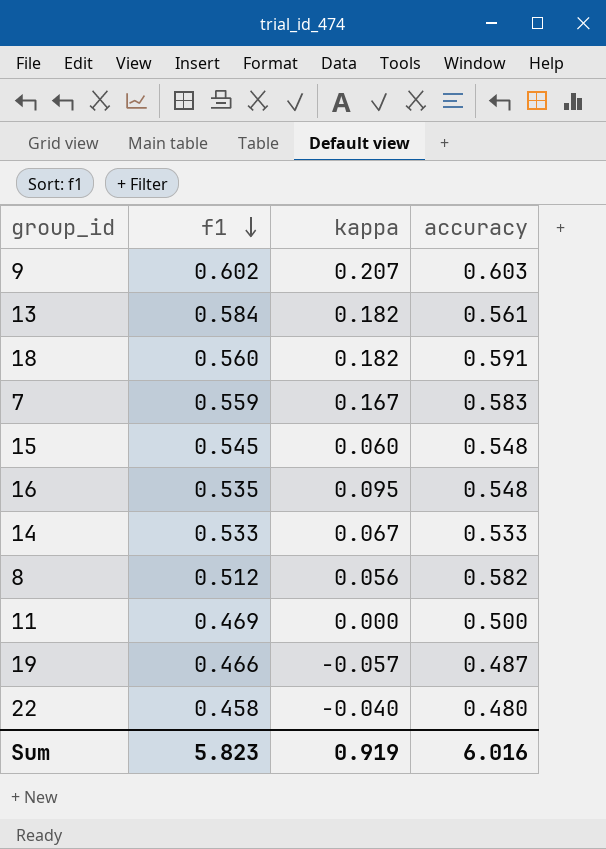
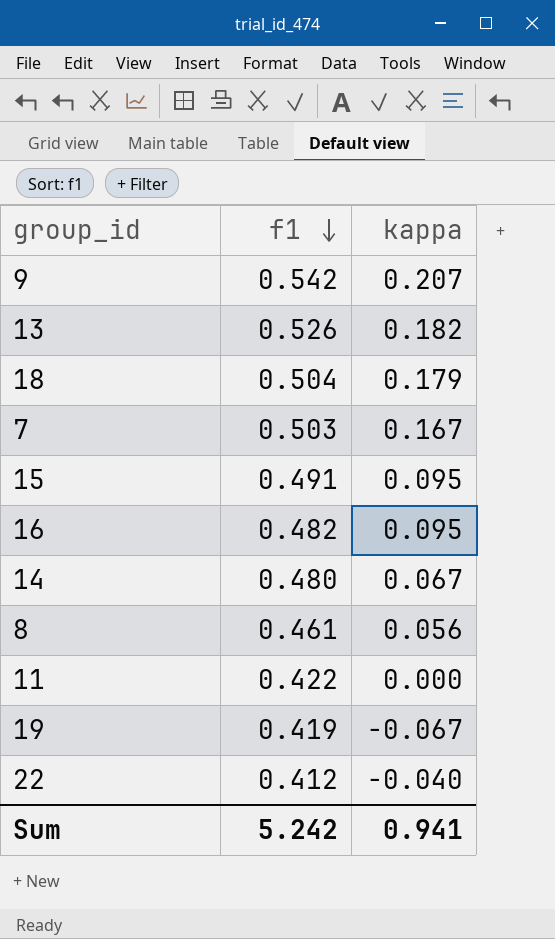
column accuracy | position: 4 -> none
9 | f1: 0.602 -> 0.542
13 | f1: 0.584 -> 0.526
18 | f1: 0.560 -> 0.504
18 | kappa: 0.182 -> 0.179
7 | f1: 0.559 -> 0.503
15 | f1: 0.545 -> 0.491
15 | kappa: 0.060 -> 0.095
16 | f1: 0.535 -> 0.482
14 | f1: 0.533 -> 0.480
8 | f1: 0.512 -> 0.461
11 | f1: 0.469 -> 0.422
19 | f1: 0.466 -> 0.419
19 | kappa: -0.057 -> -0.067
22 | f1: 0.458 -> 0.412
Sum | f1: 5.823 -> 5.242
Sum | kappa: 0.919 -> 0.941

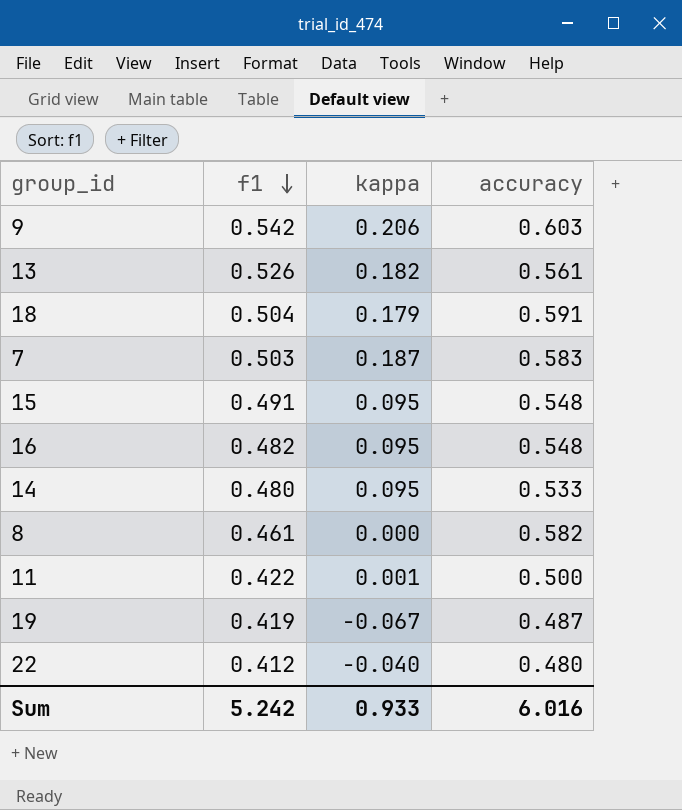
column accuracy | position: none -> 4
9 | kappa: 0.207 -> 0.206
7 | kappa: 0.167 -> 0.187
14 | kappa: 0.067 -> 0.095
8 | kappa: 0.056 -> 0.000
11 | kappa: 0.000 -> 0.001
Sum | kappa: 0.941 -> 0.933

